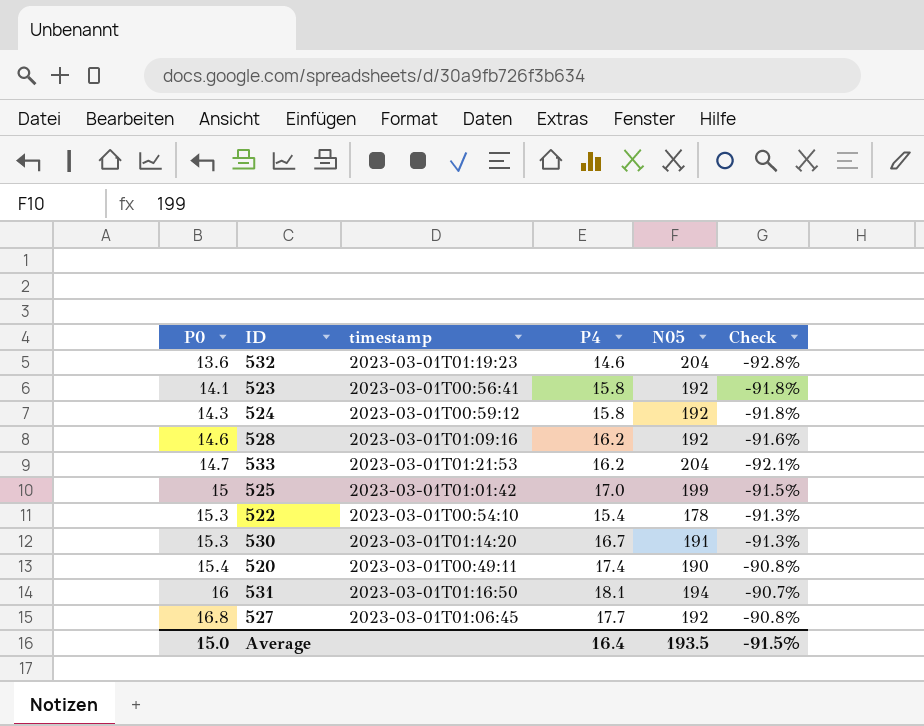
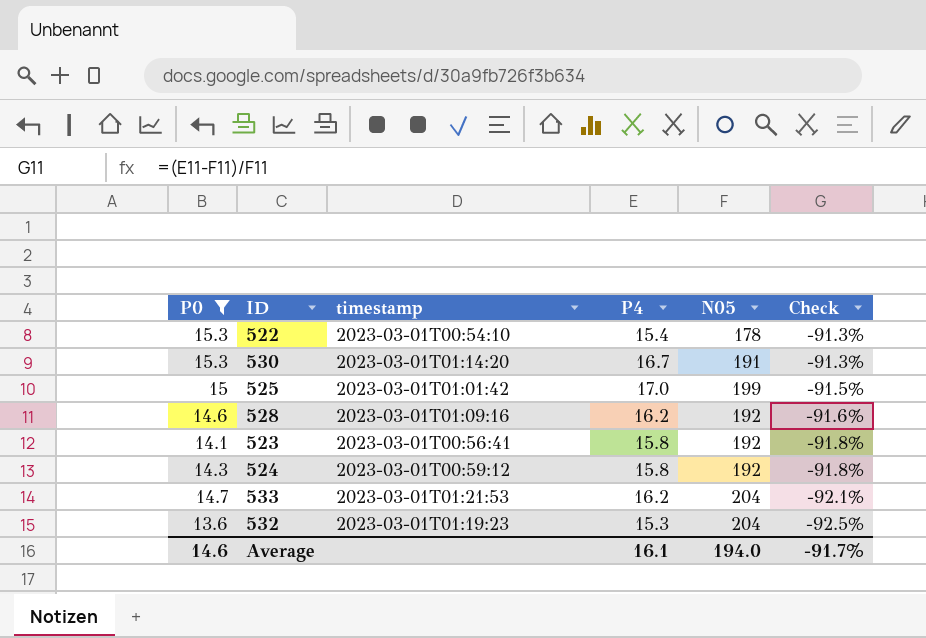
filter: none -> P0 <= 15.3
row order: P0 ascending -> Check descending
532 | P4: 14.6 -> 15.3
532 | Check: -92.8% -> -92.5%
Average | P0: 15.0 -> 14.6
Average | P4: 16.4 -> 16.1
Average | N05: 193.5 -> 194.0
Average | Check: -91.5% -> -91.7%

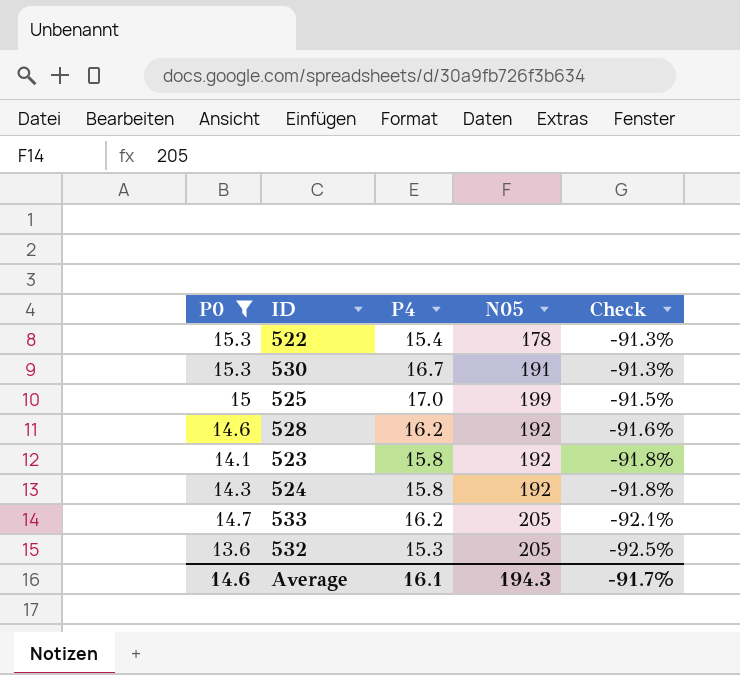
column timestamp | position: 3 -> none
533 | N05: 204 -> 205
532 | N05: 204 -> 205
Average | N05: 194.0 -> 194.3

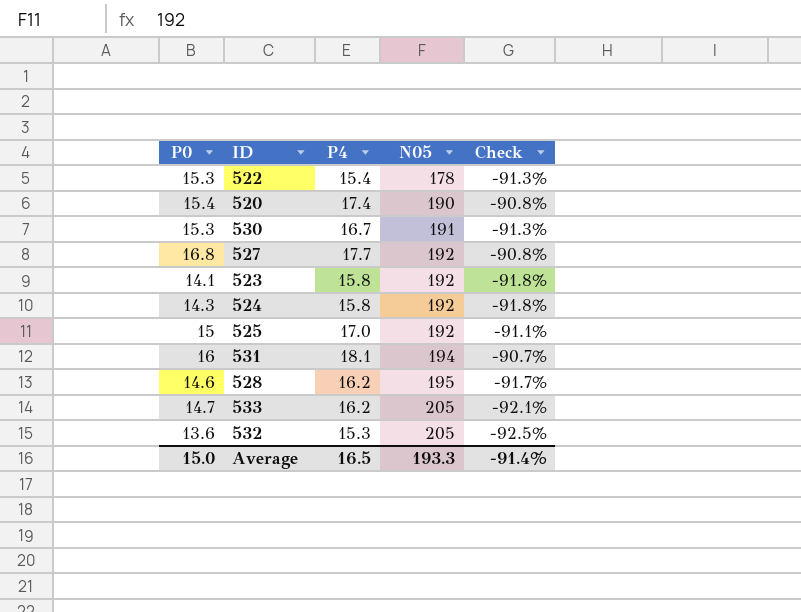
filter: P0 <= 15.3 -> none
row order: Check descending -> N05 ascending
525 | N05: 199 -> 192
525 | Check: -91.5% -> -91.1%
528 | N05: 192 -> 195
528 | Check: -91.6% -> -91.7%
Average | P0: 14.6 -> 15.0
Average | P4: 16.1 -> 16.5
Average | N05: 194.3 -> 193.3
Average | Check: -91.7% -> -91.4%

